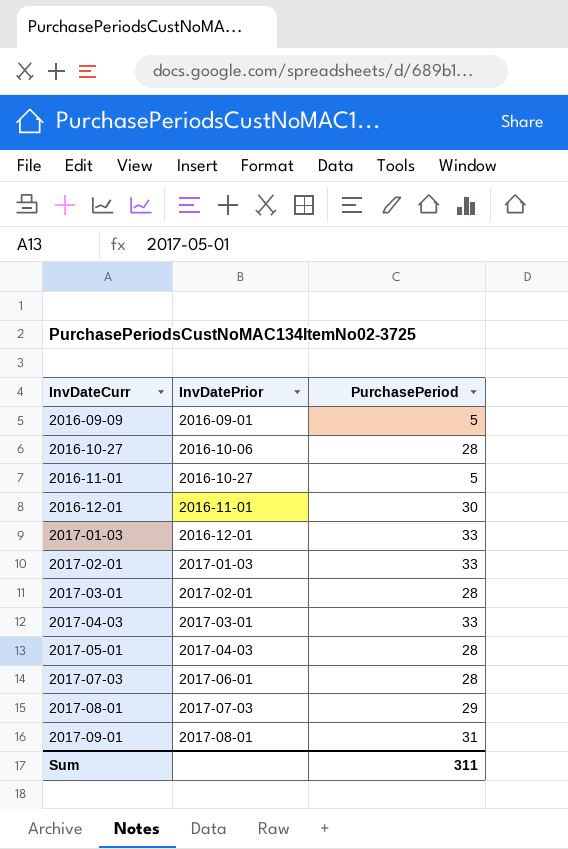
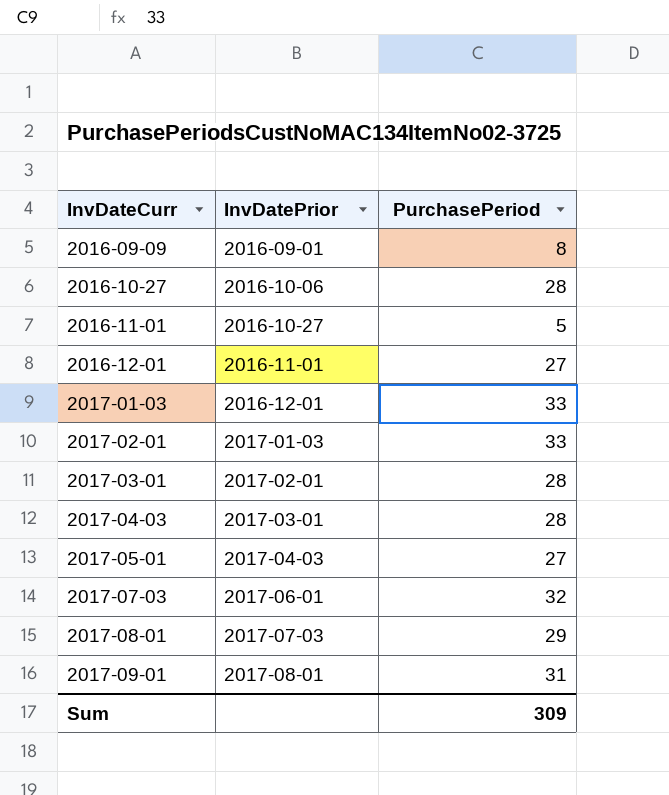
2016-09-09 | PurchasePeriod: 5 -> 8
2016-12-01 | PurchasePeriod: 30 -> 27
2017-04-03 | PurchasePeriod: 33 -> 28
2017-05-01 | PurchasePeriod: 28 -> 27
2017-07-03 | PurchasePeriod: 28 -> 32
Sum | PurchasePeriod: 311 -> 309

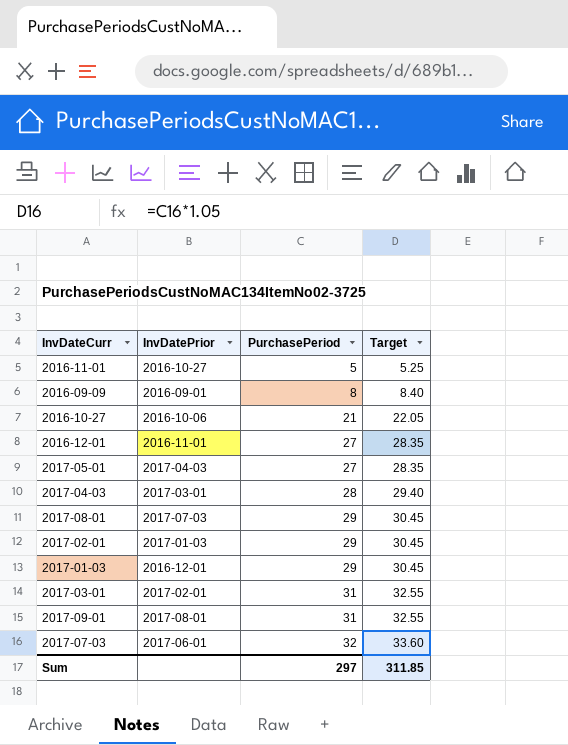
row order: InvDateCurr ascending -> PurchasePeriod ascending
column Target | formula: none -> [PurchasePeriod] * 1.05
2016-10-27 | PurchasePeriod: 28 -> 21
2017-02-01 | PurchasePeriod: 33 -> 29
2017-01-03 | PurchasePeriod: 33 -> 29
2017-03-01 | PurchasePeriod: 28 -> 31
Sum | PurchasePeriod: 309 -> 297

